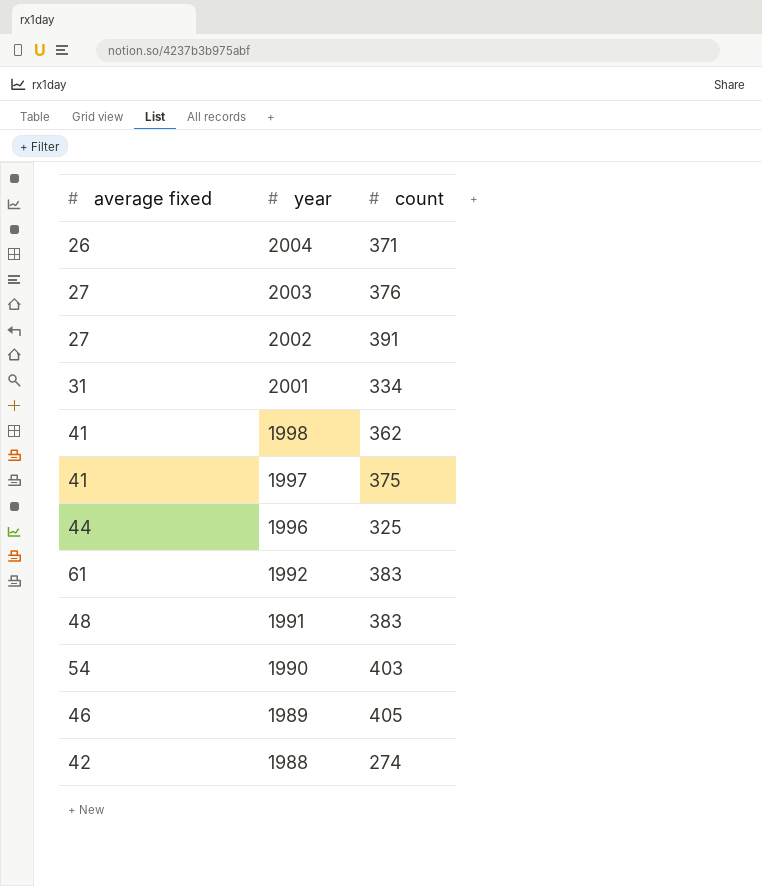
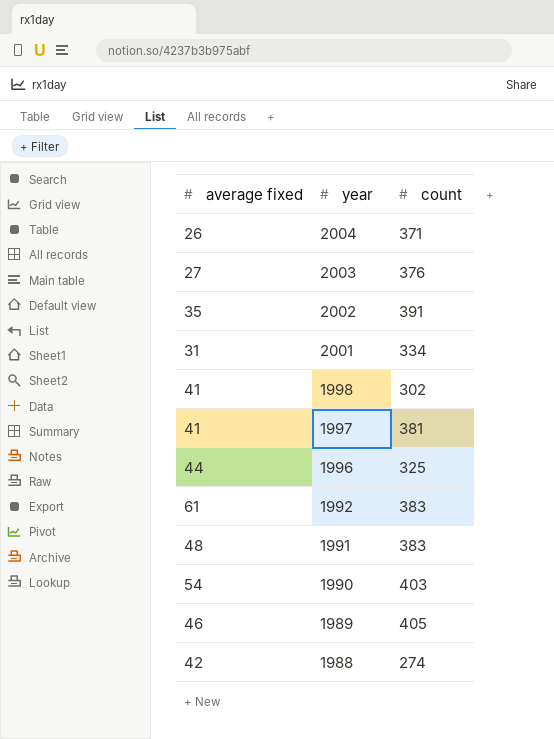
2002 | average fixed: 27 -> 35
1998 | count: 362 -> 302
1997 | count: 375 -> 381

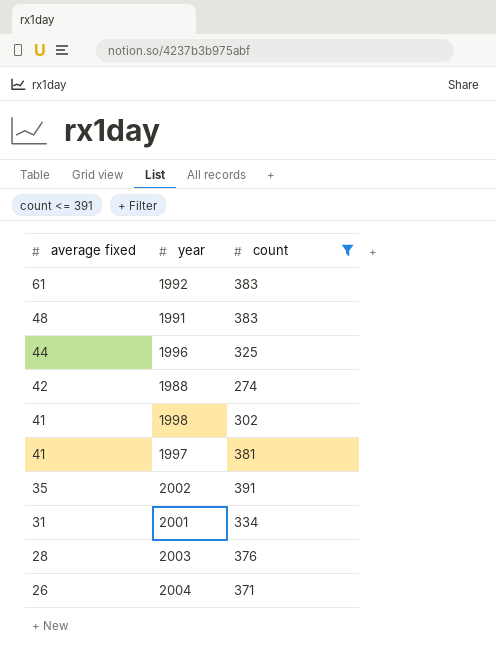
filter: none -> count <= 391
row order: year descending -> average fixed descending
2003 | average fixed: 27 -> 28

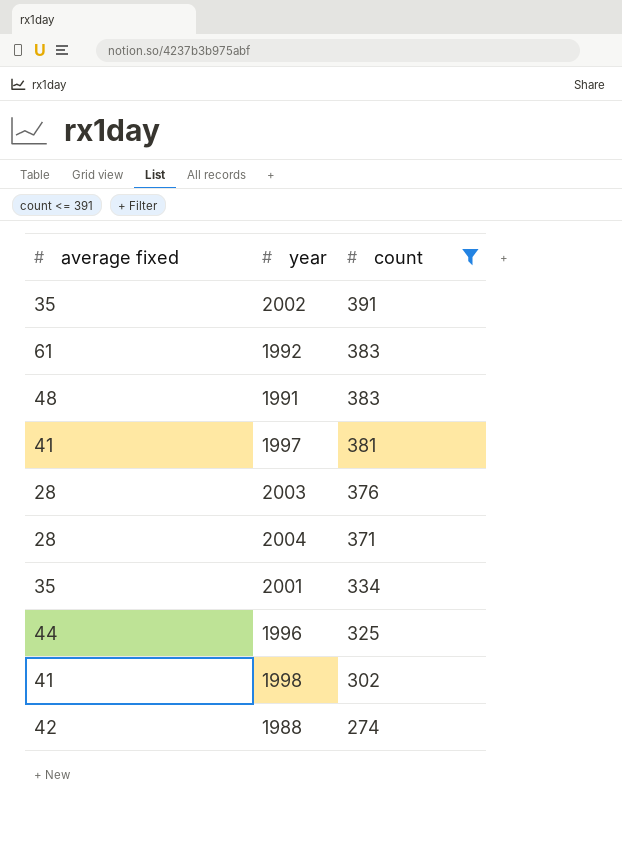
row order: average fixed descending -> count descending
2004 | average fixed: 26 -> 28
2001 | average fixed: 31 -> 35

